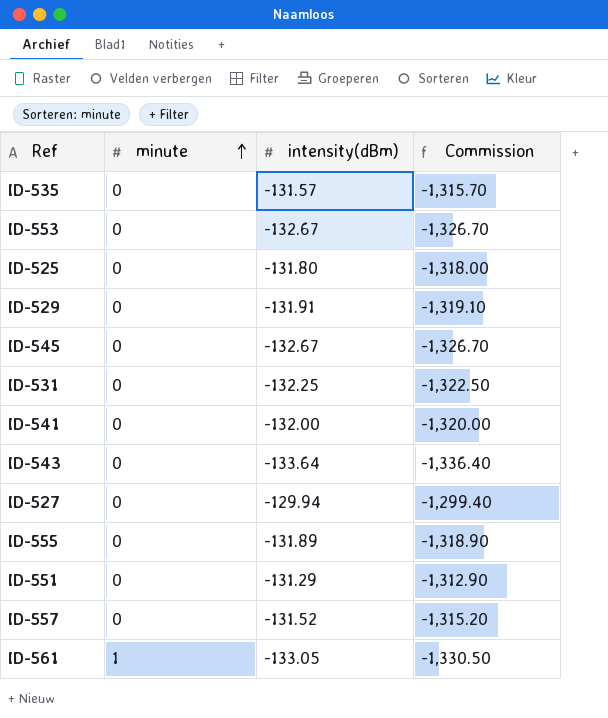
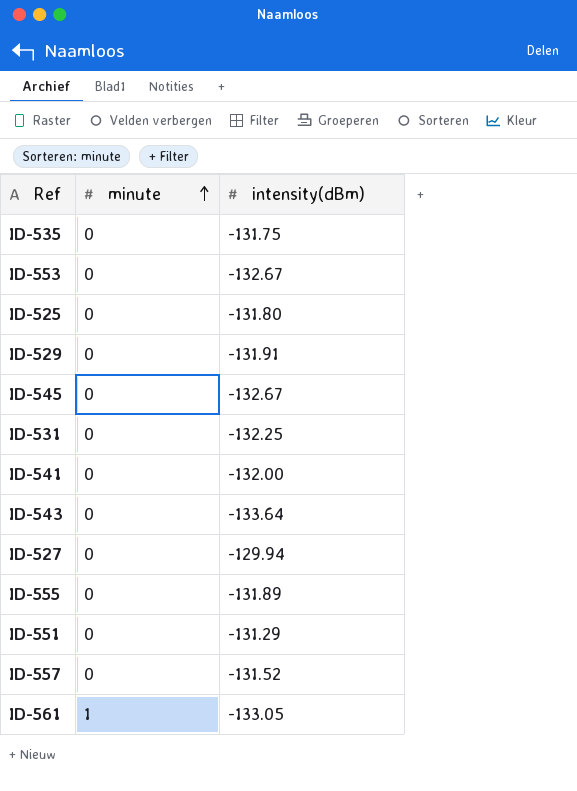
column Commission | formula: [intensity(dBm)] * 10 -> none
ID-535 | intensity(dBm): -131.57 -> -131.75

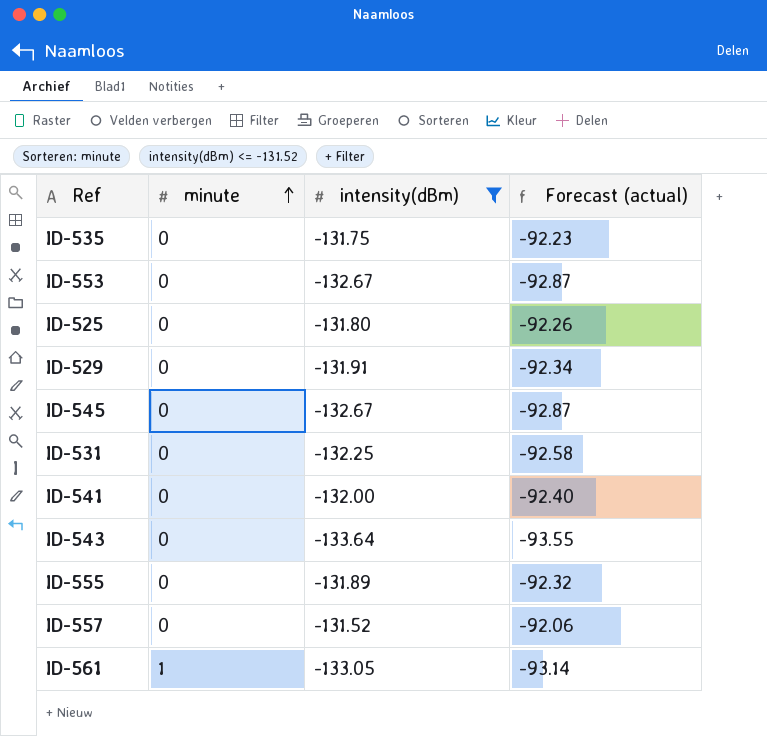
filter: none -> intensity(dBm) <= -131.52
column Forecast (actual) | formula: none -> [intensity(dBm)] * 0.7

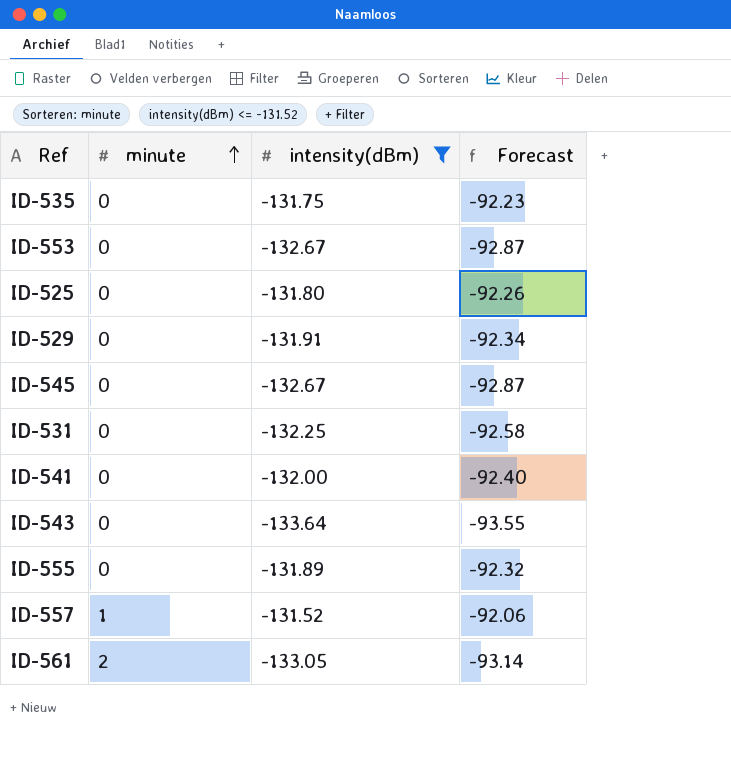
column name: Forecast (actual) -> Forecast
ID-557 | minute: 0 -> 1
ID-561 | minute: 1 -> 2

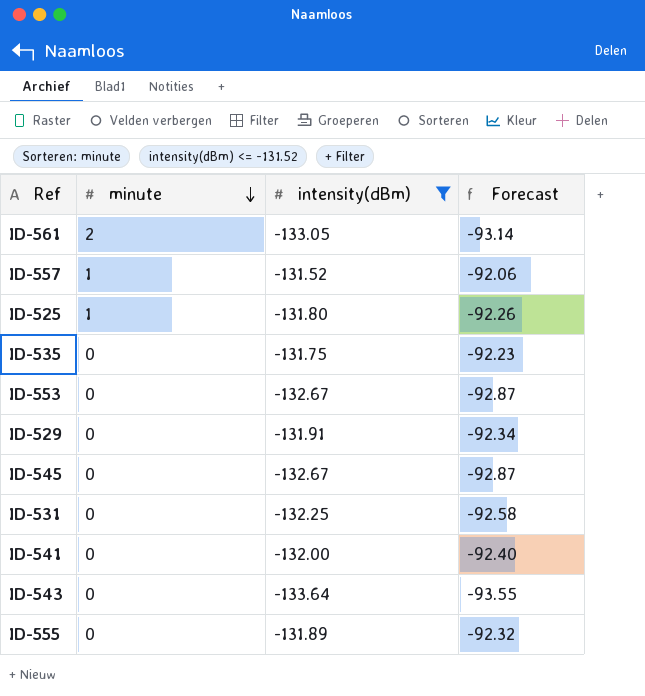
row order: minute ascending -> minute descending
ID-525 | minute: 0 -> 1

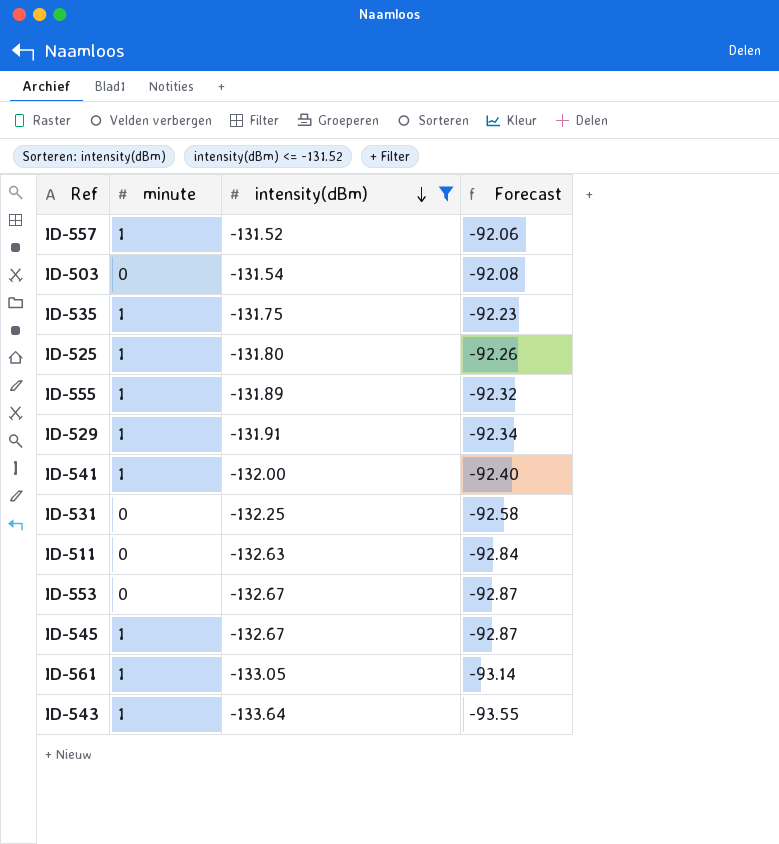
row order: minute descending -> intensity(dBm) descending
row ID-503: none -> 0 | -131.54 | -92.08
ID-535 | minute: 0 -> 1
ID-555 | minute: 0 -> 1
ID-529 | minute: 0 -> 1
ID-541 | minute: 0 -> 1
row ID-511: none -> 0 | -132.63 | -92.84
ID-545 | minute: 0 -> 1
ID-561 | minute: 2 -> 1
ID-543 | minute: 0 -> 1

